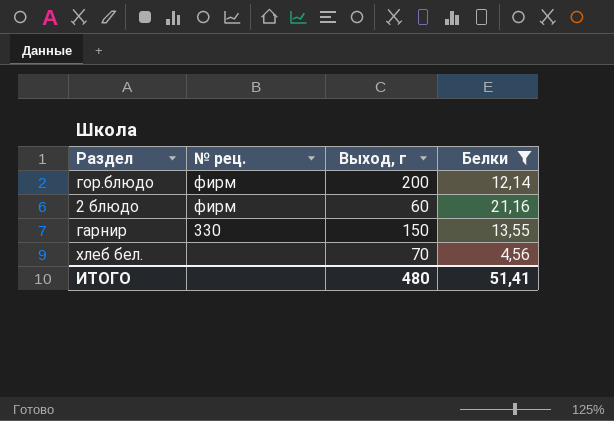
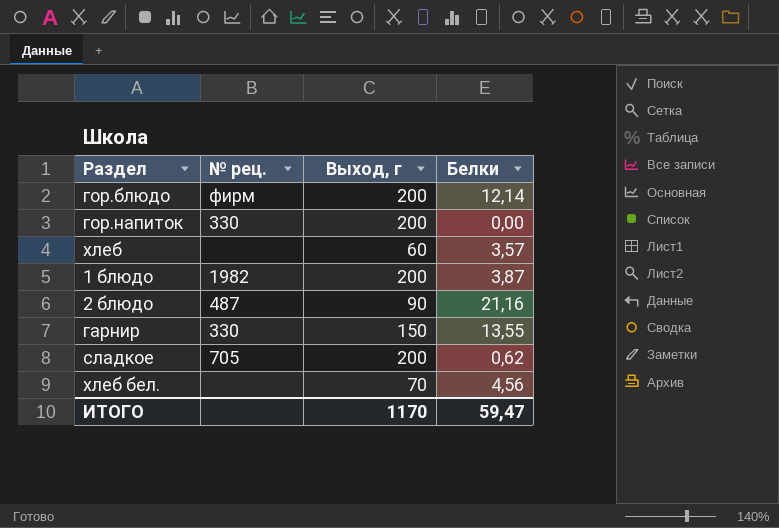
filter: Белки >= 4,56 -> none
2 блюдо | № рец.: фирм -> 487
2 блюдо | Выход, г: 60 -> 90
ИТОГО | Выход, г: 480 -> 1170
ИТОГО | Белки: 51,41 -> 59,47

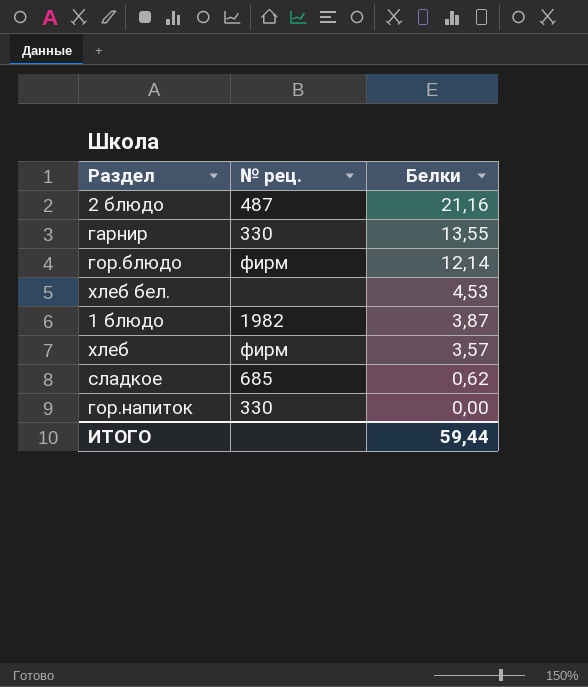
row order: none -> Белки descending
column Выход, г | position: 3 -> none
хлеб бел. | Белки: 4,56 -> 4,53
хлеб | № рец.: none -> фирм
сладкое | № рец.: 705 -> 685
ИТОГО | Белки: 59,47 -> 59,44

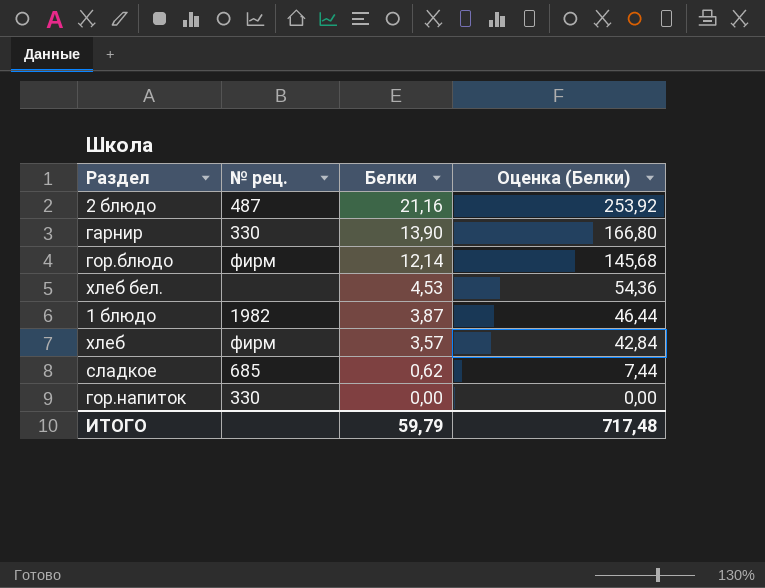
column Оценка (Белки) | formula: none -> [Белки] * 12
гарнир | Белки: 13,55 -> 13,90
ИТОГО | Белки: 59,44 -> 59,79

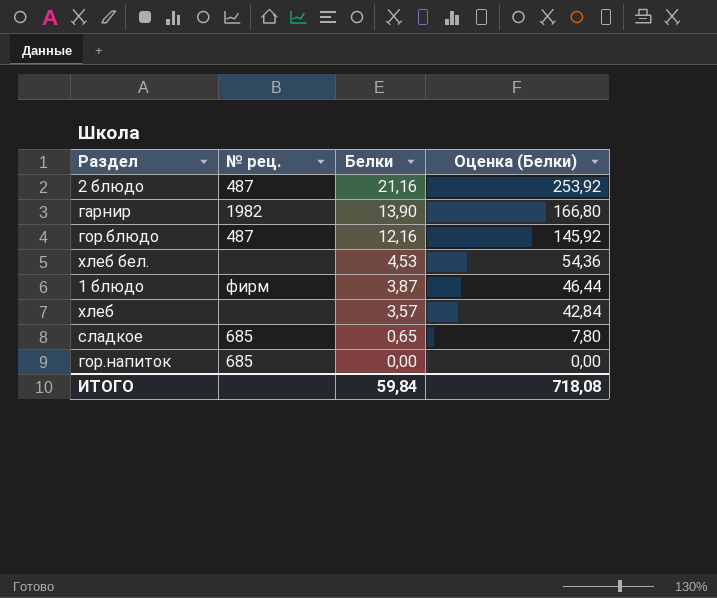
гарнир | № рец.: 330 -> 1982
гор.блюдо | № рец.: фирм -> 487
гор.блюдо | Белки: 12,14 -> 12,16
гор.блюдо | Оценка (Белки): 145,68 -> 145,92
1 блюдо | № рец.: 1982 -> фирм
хлеб | № рец.: фирм -> none
сладкое | Белки: 0,62 -> 0,65
сладкое | Оценка (Белки): 7,44 -> 7,80
гор.напиток | № рец.: 330 -> 685
ИТОГО | Белки: 59,79 -> 59,84
ИТОГО | Оценка (Белки): 717,48 -> 718,08

